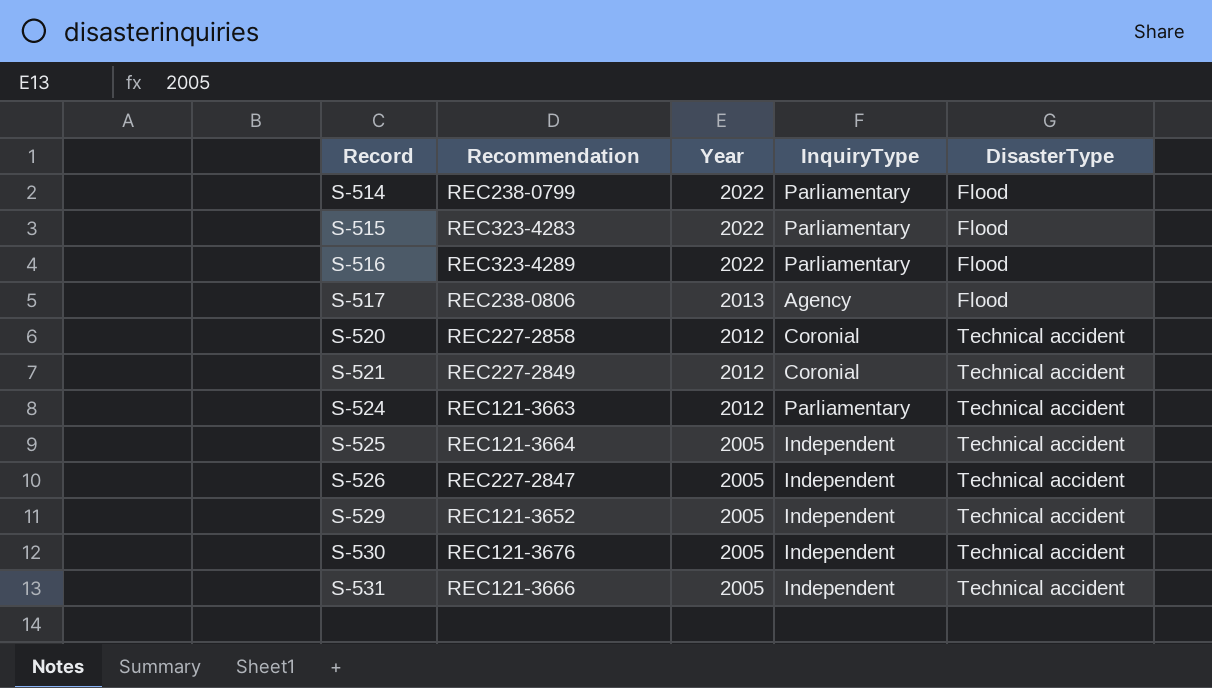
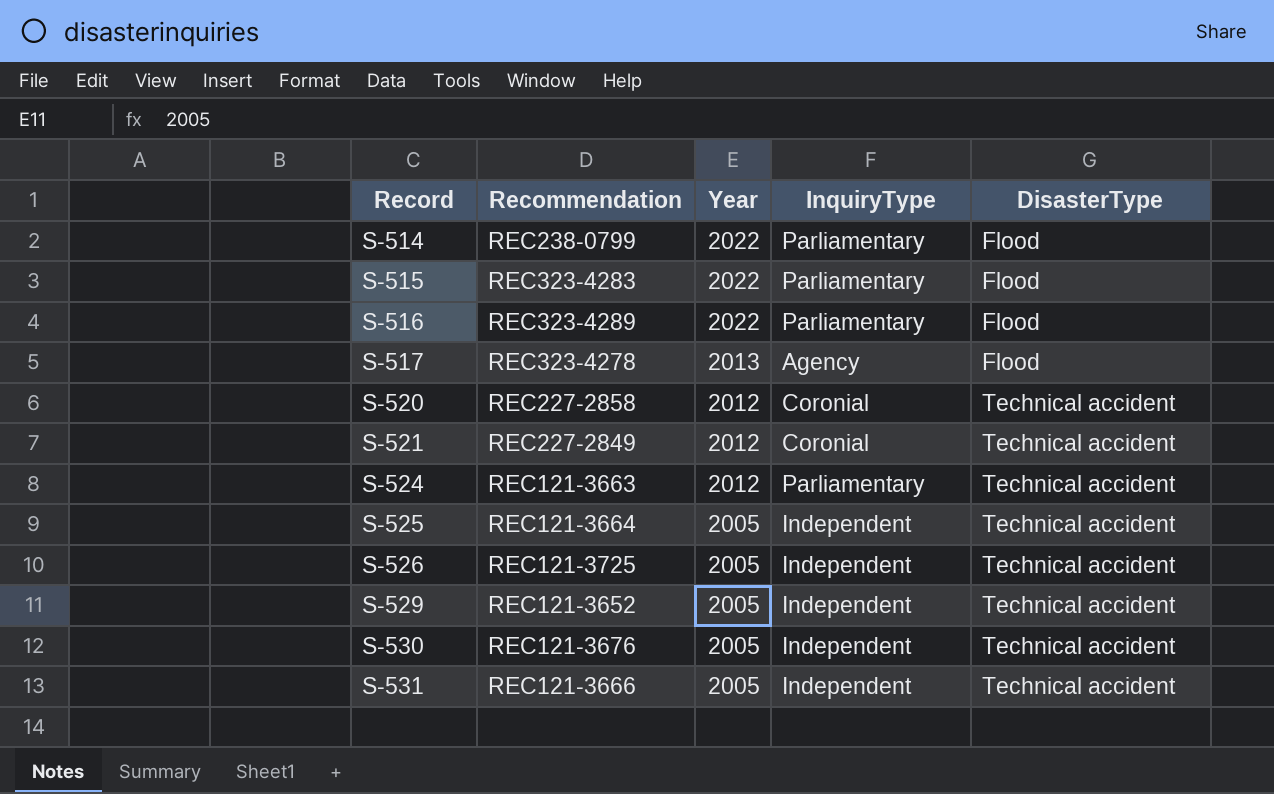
S-517 | Recommendation: REC238-0806 -> REC323-4278
S-526 | Recommendation: REC227-2847 -> REC121-3725

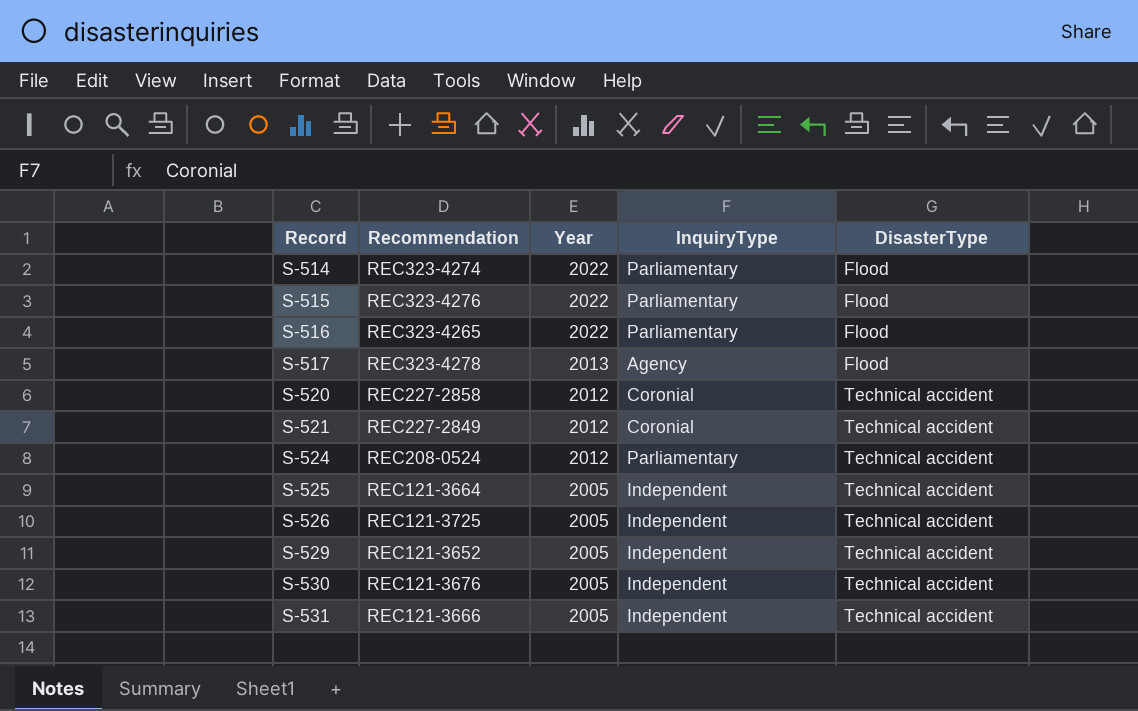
S-514 | Recommendation: REC238-0799 -> REC323-4274
S-515 | Recommendation: REC323-4283 -> REC323-4276
S-516 | Recommendation: REC323-4289 -> REC323-4265
S-524 | Recommendation: REC121-3663 -> REC208-0524

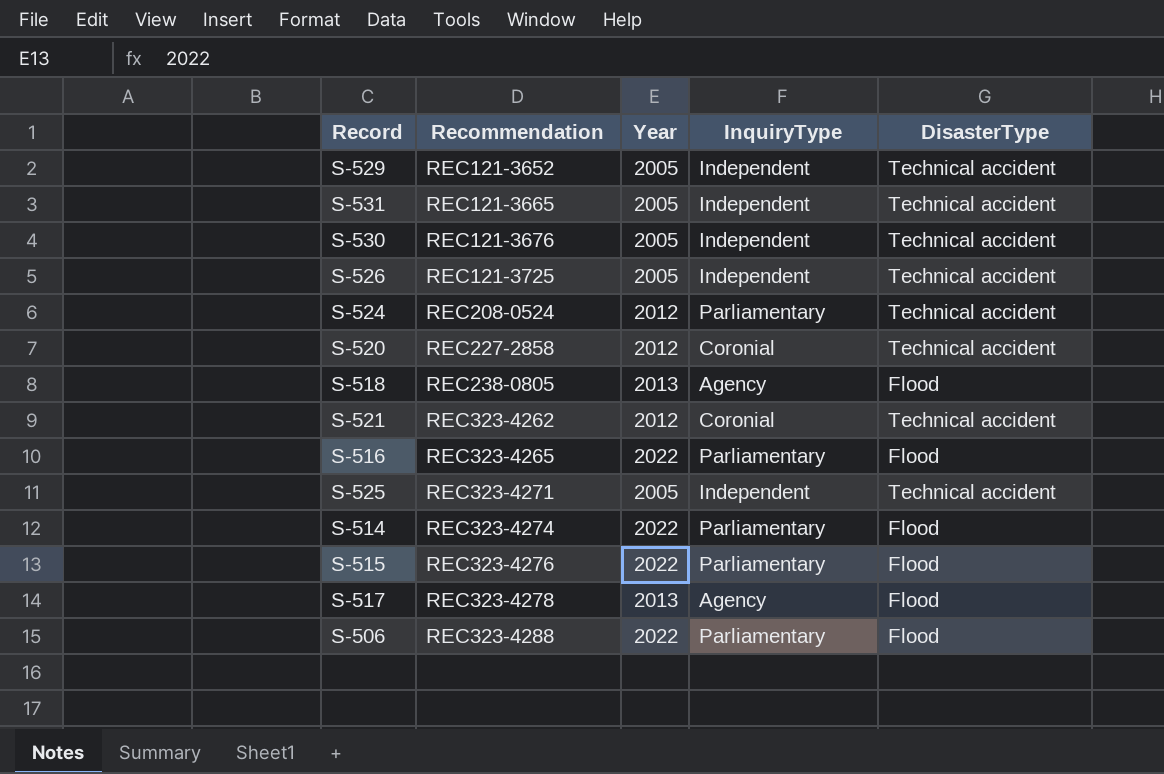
row order: Record ascending -> Recommendation ascending
S-531 | Recommendation: REC121-3666 -> REC121-3665
row S-518: none -> REC238-0805 | 2013 | Agency | Flood
S-521 | Recommendation: REC227-2849 -> REC323-4262
S-525 | Recommendation: REC121-3664 -> REC323-4271
row S-506: none -> REC323-4288 | 2022 | Parliamentary | Flood

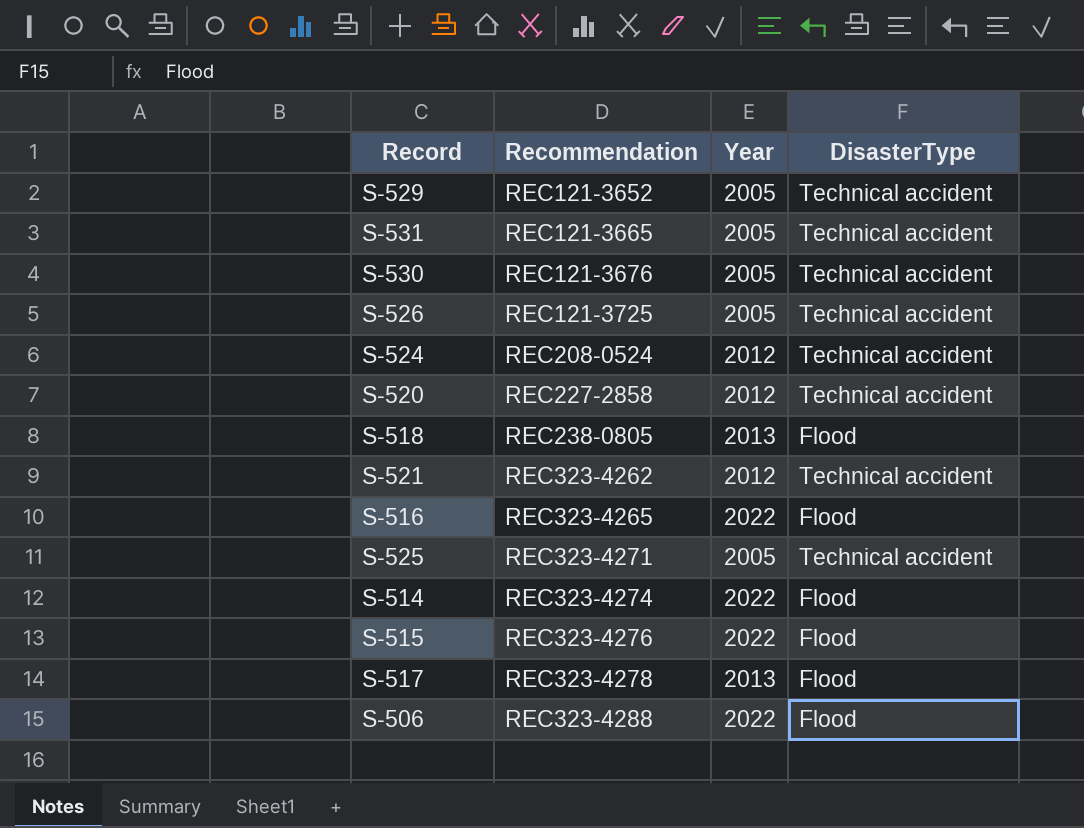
column InquiryType | position: 4 -> none

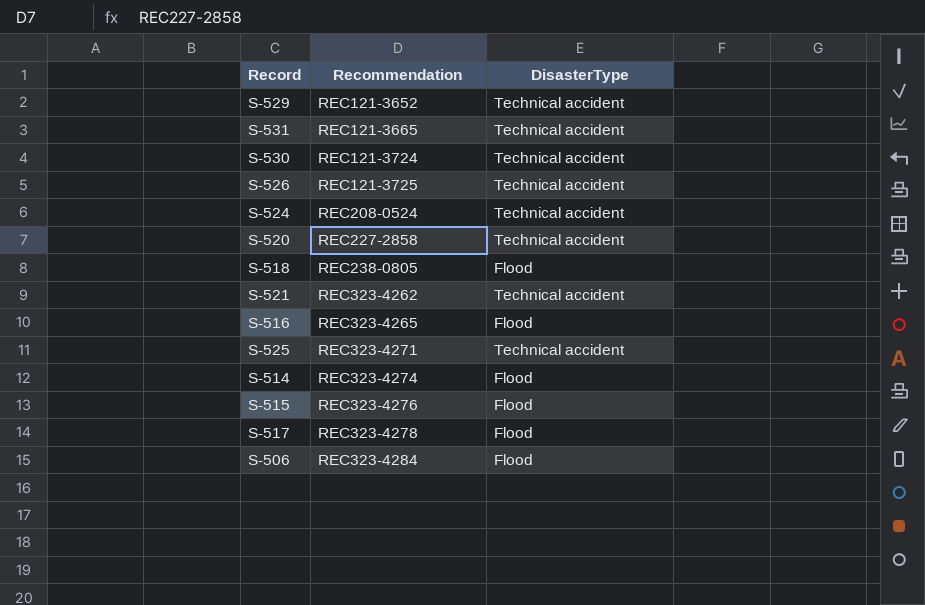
column Year | position: 3 -> none
S-530 | Recommendation: REC121-3676 -> REC121-3724
S-506 | Recommendation: REC323-4288 -> REC323-4284

